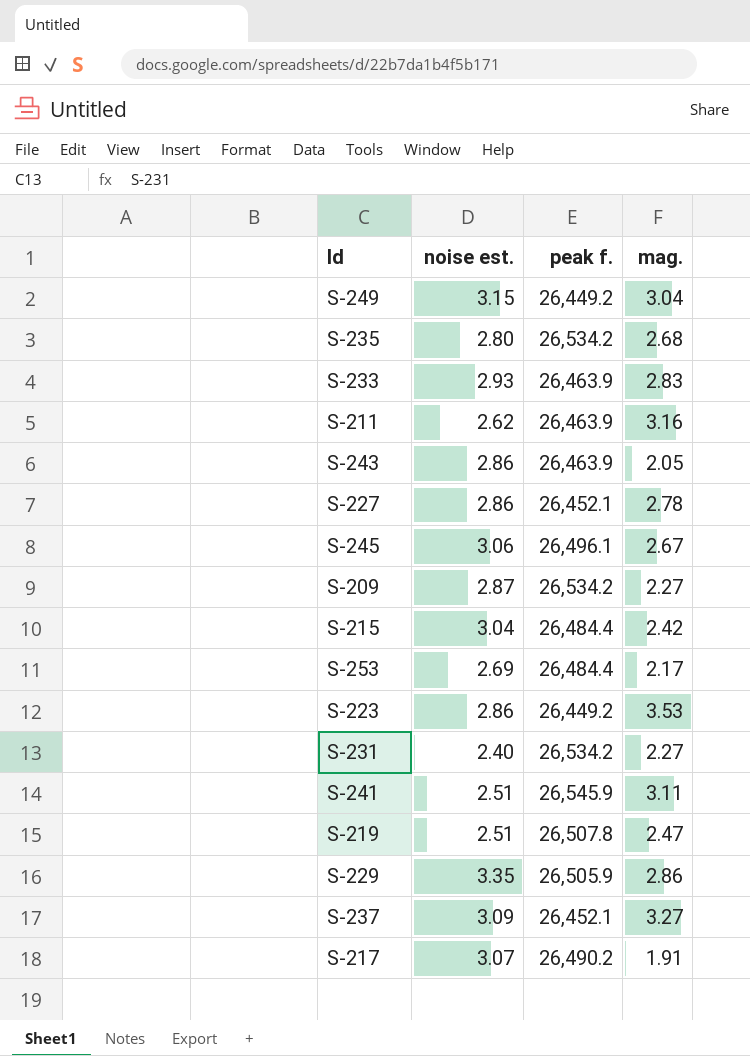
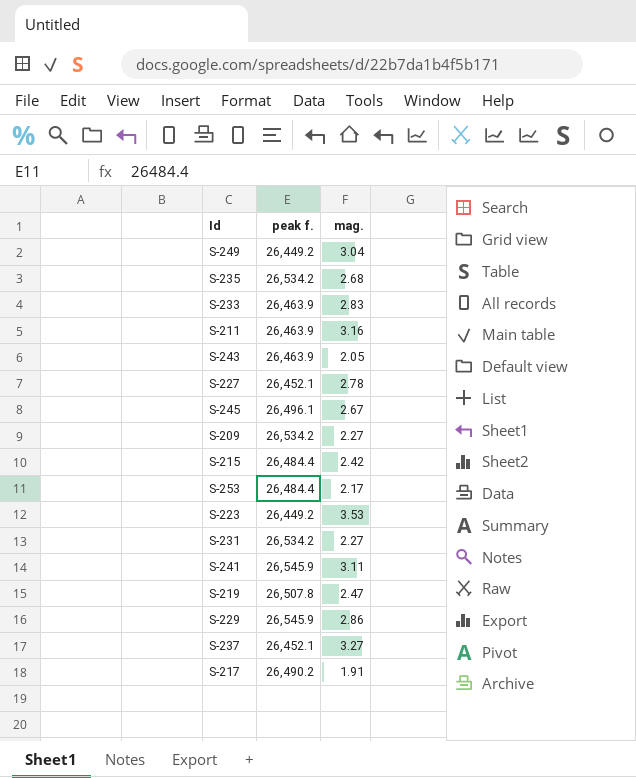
column noise est. | position: 2 -> none
S-229 | peak f.: 26,505.9 -> 26,545.9

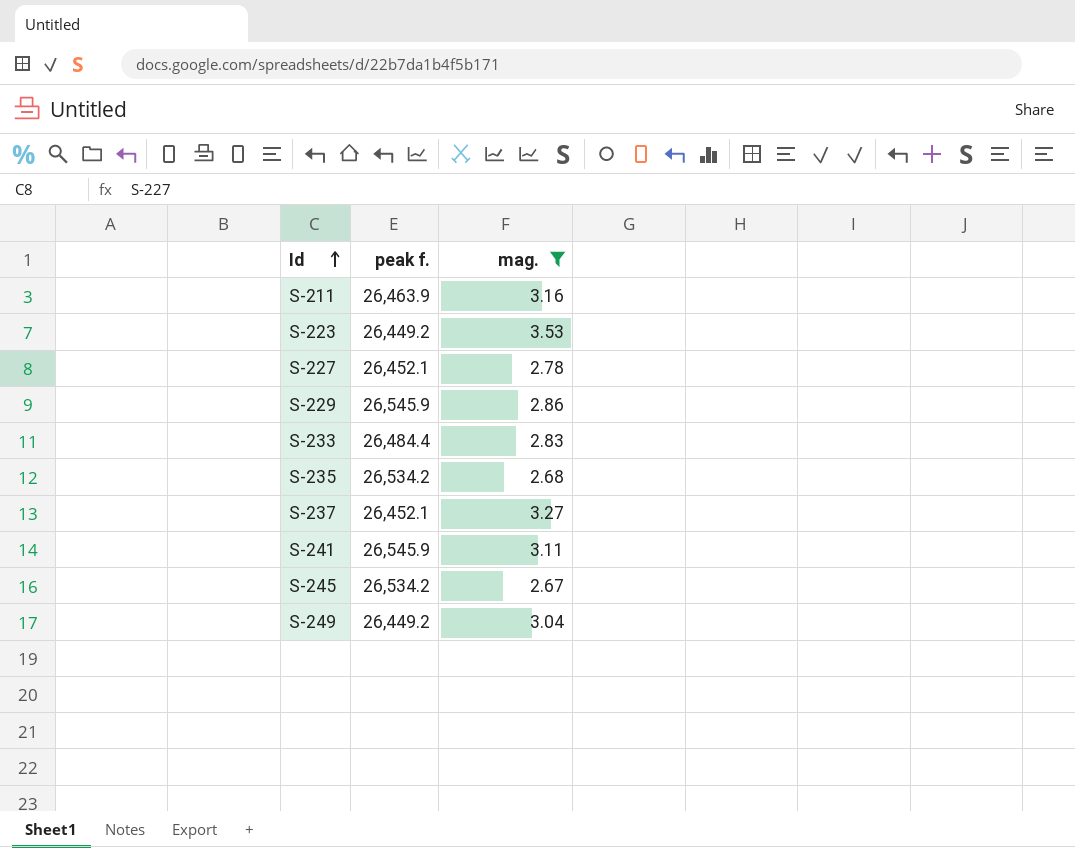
filter: none -> mag. >= 2.67
row order: none -> Id ascending
S-233 | peak f.: 26,463.9 -> 26,484.4
S-245 | peak f.: 26,496.1 -> 26,534.2

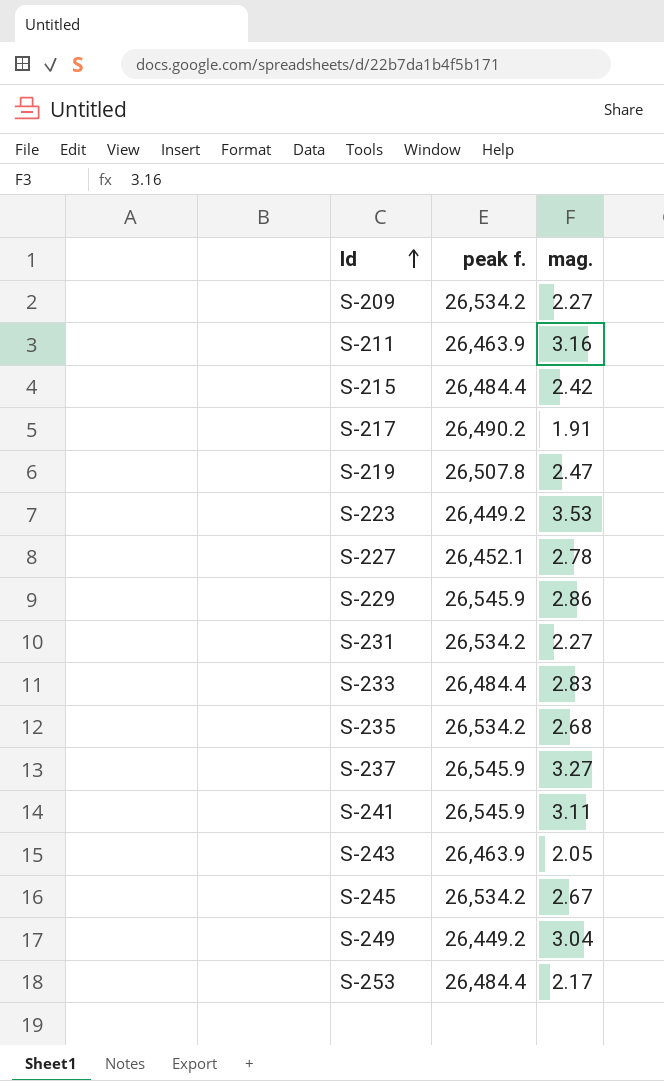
filter: mag. >= 2.67 -> none
S-237 | peak f.: 26,452.1 -> 26,545.9

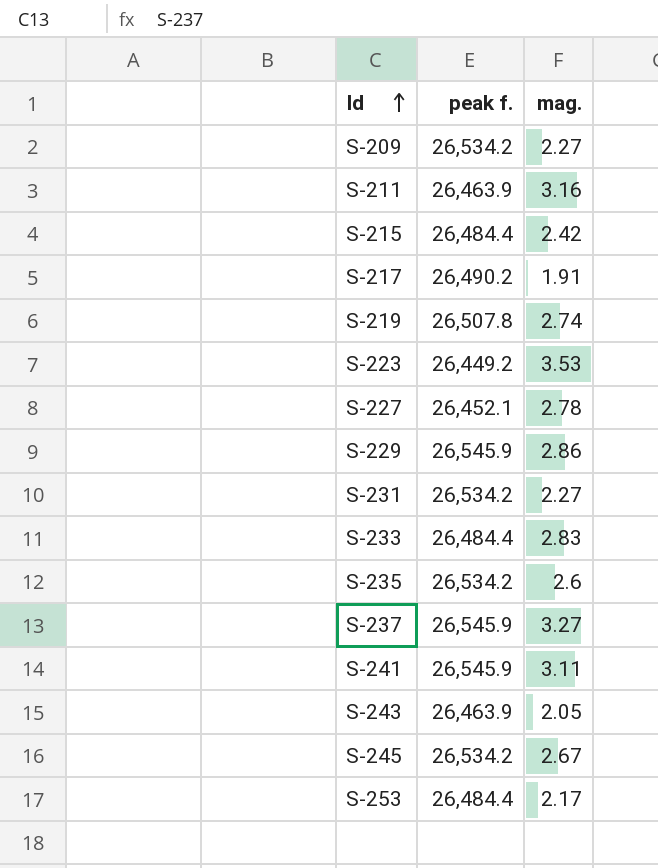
row S-249: 26,449.2 | 3.04 -> none
S-219 | mag.: 2.47 -> 2.74
S-235 | mag.: 2.68 -> 2.6

